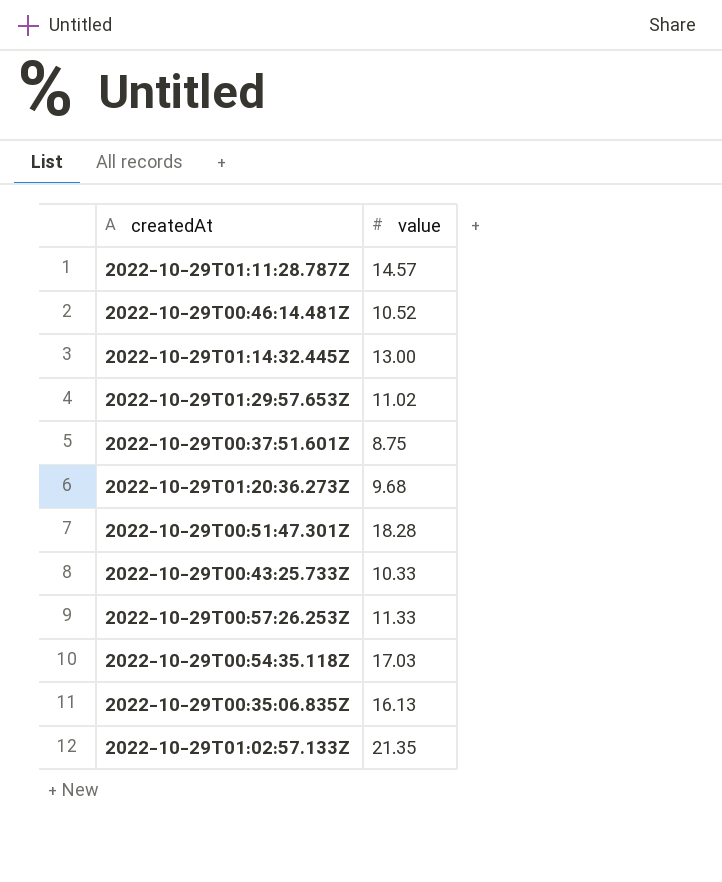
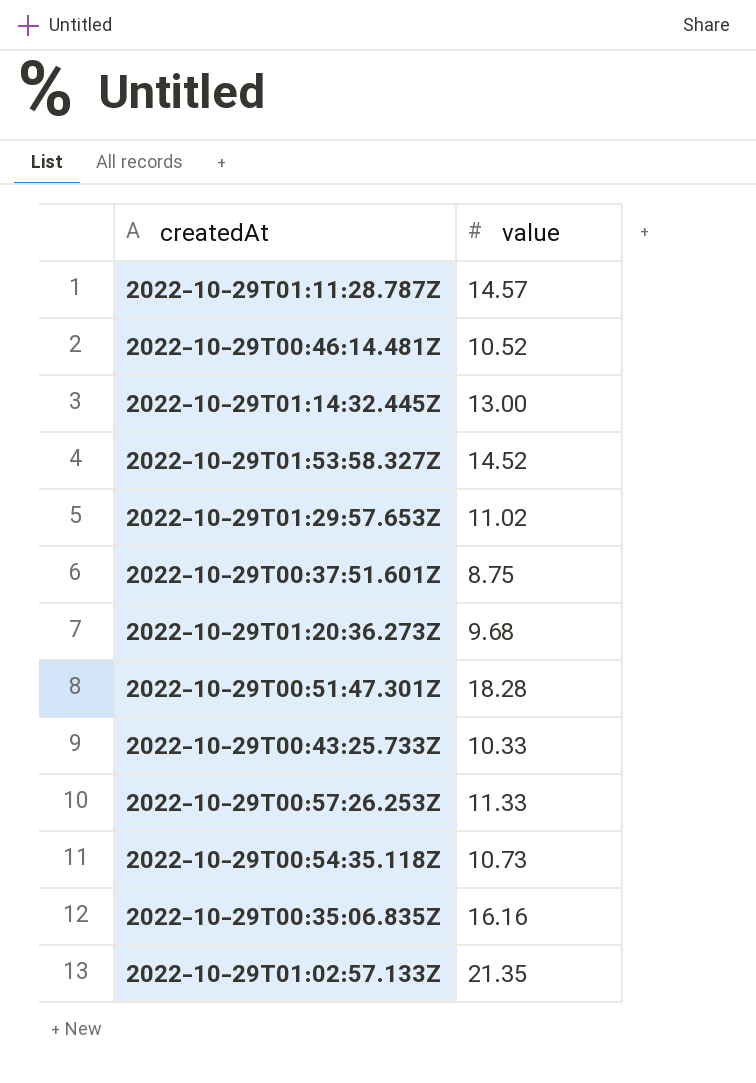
row 2022-10-29T01:53:58.327Z: none -> 14.52
2022-10-29T00:54:35.118Z | value: 17.03 -> 10.73
2022-10-29T00:35:06.835Z | value: 16.13 -> 16.16

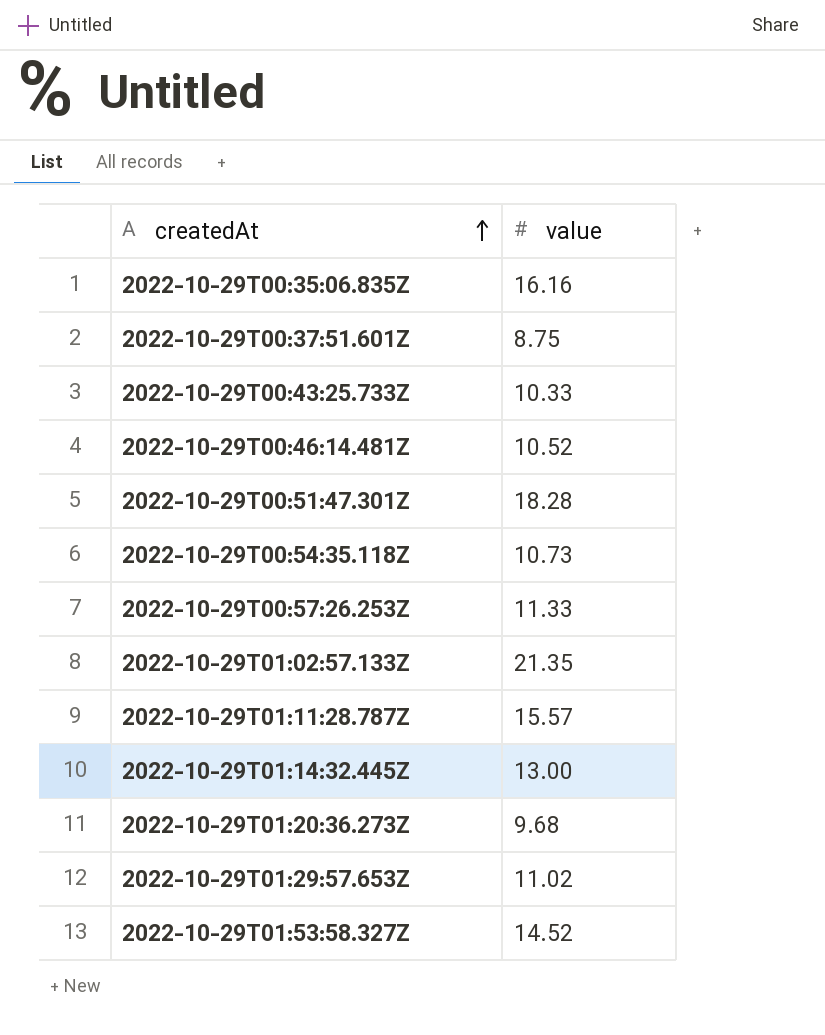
row order: none -> createdAt ascending
2022-10-29T01:11:28.787Z | value: 14.57 -> 15.57

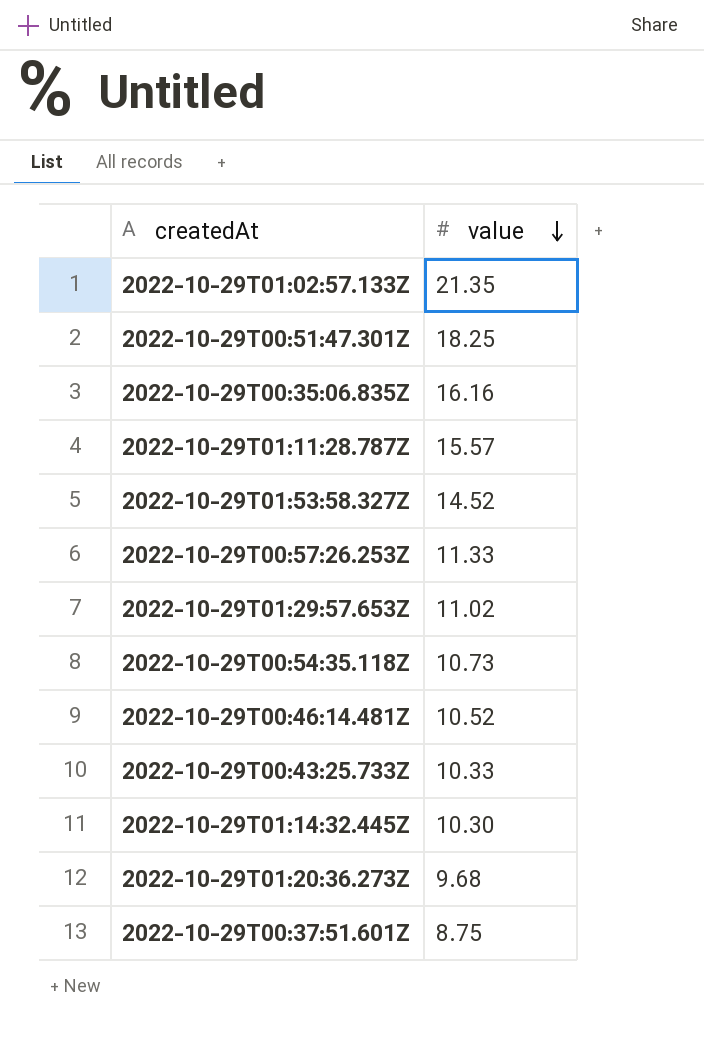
row order: createdAt ascending -> value descending
2022-10-29T00:51:47.301Z | value: 18.28 -> 18.25
2022-10-29T01:14:32.445Z | value: 13.00 -> 10.30

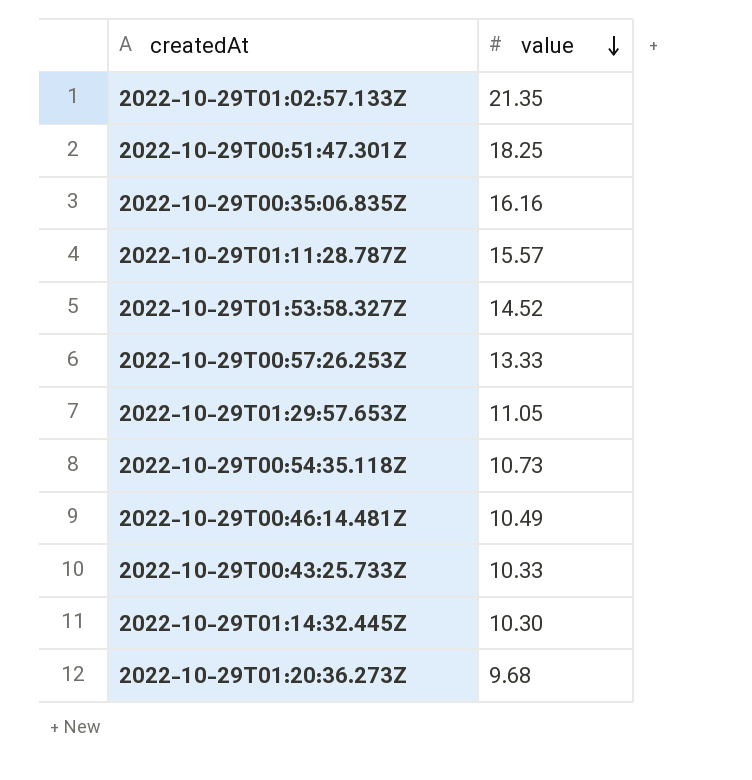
row 2022-10-29T00:37:51.601Z: 8.75 -> none
2022-10-29T00:57:26.253Z | value: 11.33 -> 13.33
2022-10-29T01:29:57.653Z | value: 11.02 -> 11.05
2022-10-29T00:46:14.481Z | value: 10.52 -> 10.49

